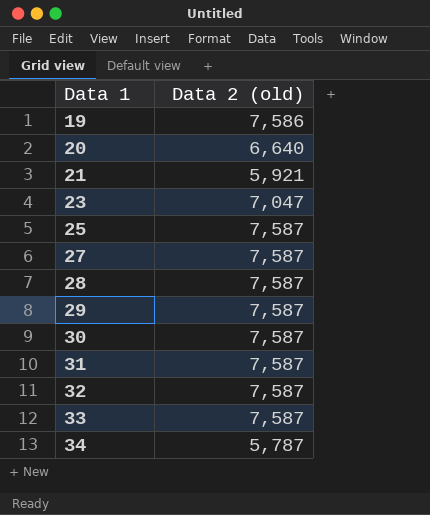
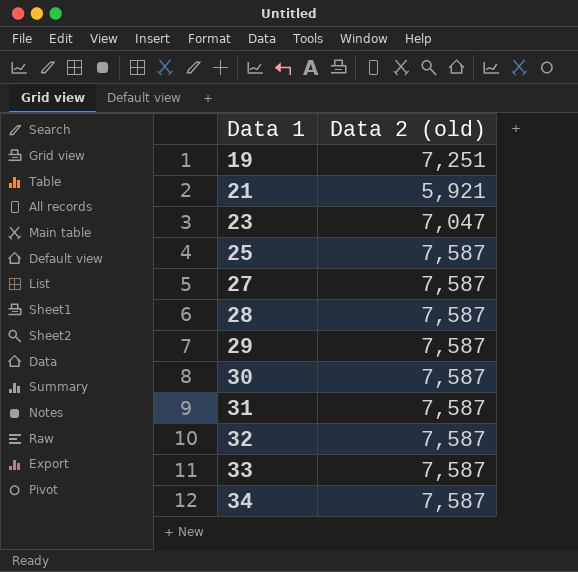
row 20: 6,640 -> none
19 | Data 2 (old): 7,586 -> 7,251
34 | Data 2 (old): 5,787 -> 7,587

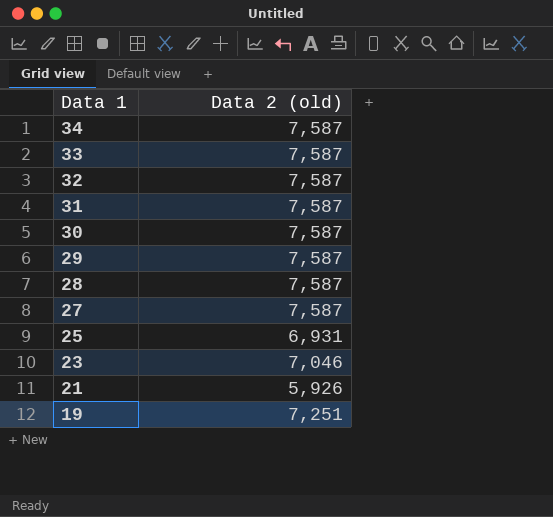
row order: Data 1 ascending -> Data 1 descending
25 | Data 2 (old): 7,587 -> 6,931
23 | Data 2 (old): 7,047 -> 7,046
21 | Data 2 (old): 5,921 -> 5,926

